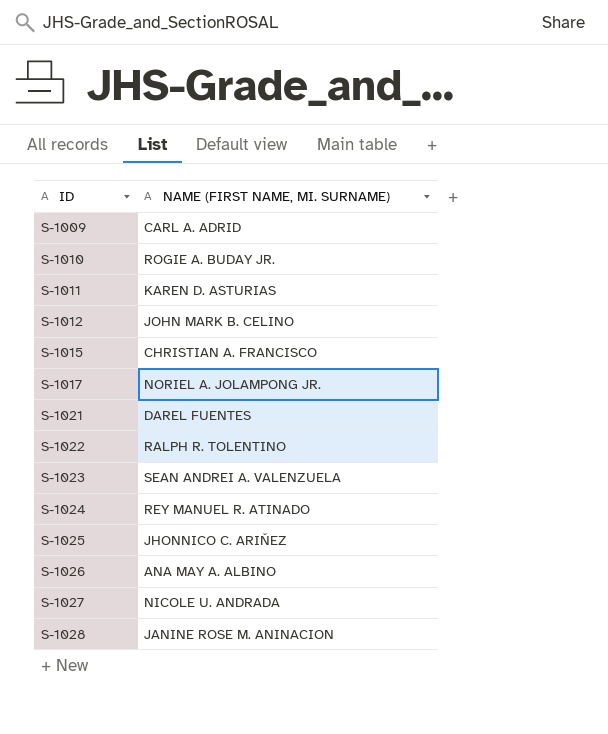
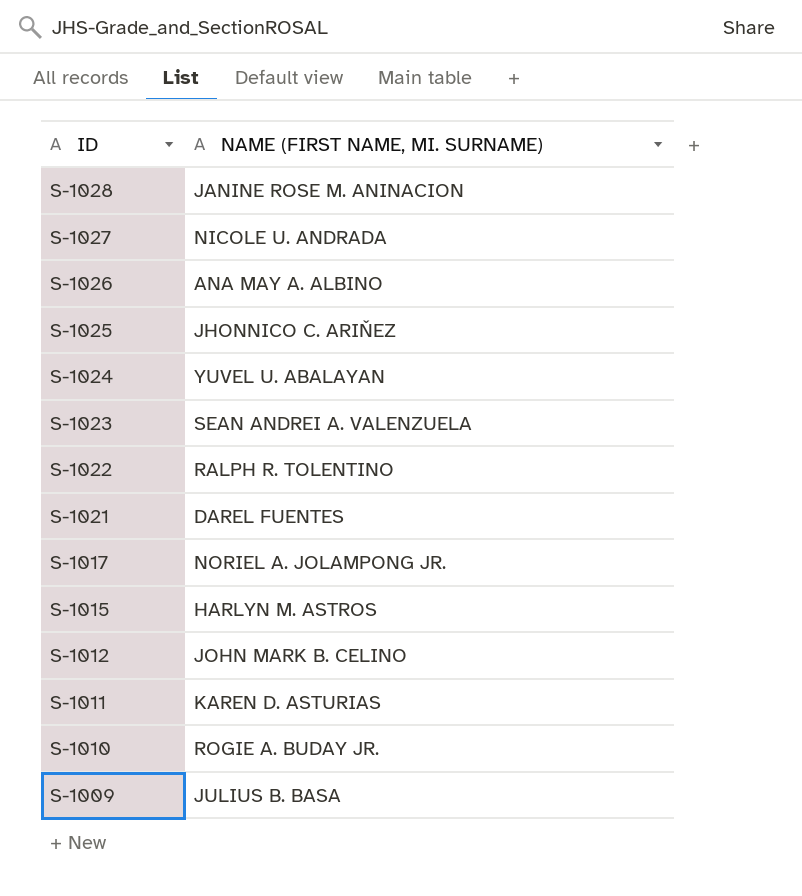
row order: ID ascending -> ID descending
S-1024 | NAME (FIRST NAME, MI. SURNAME): REY MANUEL R. ATINADO -> YUVEL U. ABALAYAN
S-1015 | NAME (FIRST NAME, MI. SURNAME): CHRISTIAN A. FRANCISCO -> HARLYN M. ASTROS
S-1009 | NAME (FIRST NAME, MI. SURNAME): CARL A. ADRID -> JULIUS B. BASA

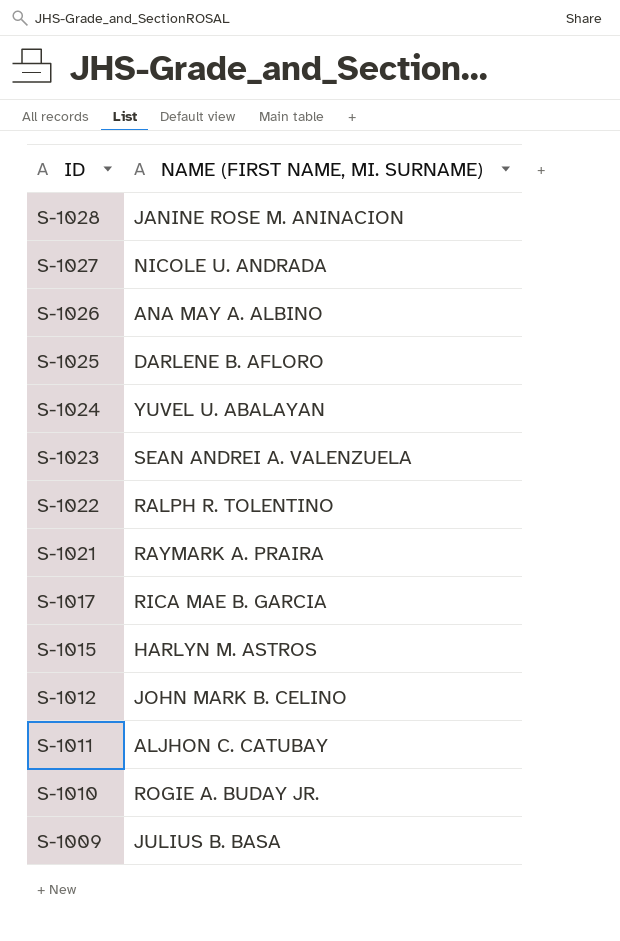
S-1025 | NAME (FIRST NAME, MI. SURNAME): JHONNICO C. ARIŇEZ -> DARLENE B. AFLORO
S-1021 | NAME (FIRST NAME, MI. SURNAME): DAREL FUENTES -> RAYMARK A. PRAIRA
S-1017 | NAME (FIRST NAME, MI. SURNAME): NORIEL A. JOLAMPONG JR. -> RICA MAE B. GARCIA
S-1011 | NAME (FIRST NAME, MI. SURNAME): KAREN D. ASTURIAS -> ALJHON C. CATUBAY

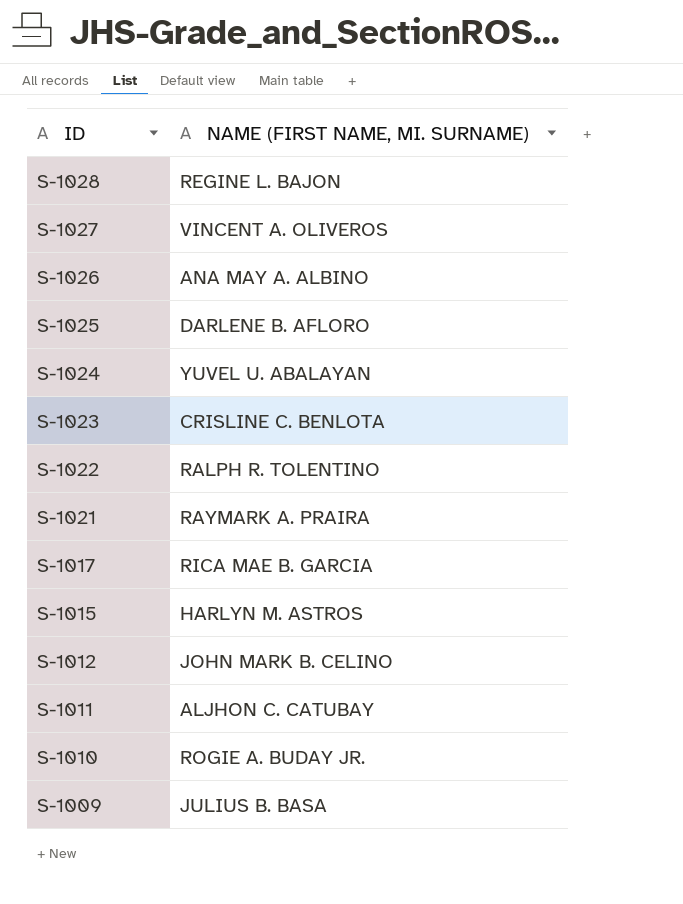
S-1028 | NAME (FIRST NAME, MI. SURNAME): JANINE ROSE M. ANINACION -> REGINE L. BAJON
S-1027 | NAME (FIRST NAME, MI. SURNAME): NICOLE U. ANDRADA -> VINCENT A. OLIVEROS
S-1023 | NAME (FIRST NAME, MI. SURNAME): SEAN ANDREI A. VALENZUELA -> CRISLINE C. BENLOTA

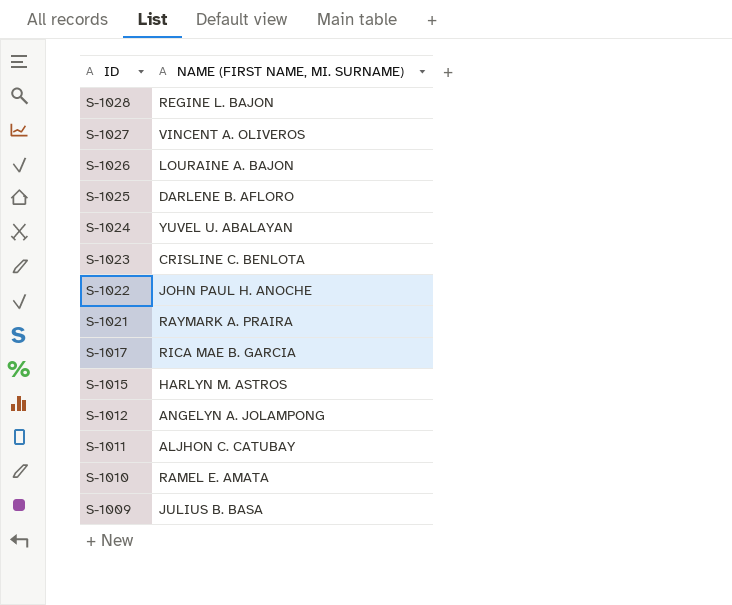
S-1026 | NAME (FIRST NAME, MI. SURNAME): ANA MAY A. ALBINO -> LOURAINE A. BAJON
S-1022 | NAME (FIRST NAME, MI. SURNAME): RALPH R. TOLENTINO -> JOHN PAUL H. ANOCHE
S-1012 | NAME (FIRST NAME, MI. SURNAME): JOHN MARK B. CELINO -> ANGELYN A. JOLAMPONG
S-1010 | NAME (FIRST NAME, MI. SURNAME): ROGIE A. BUDAY JR. -> RAMEL E. AMATA

